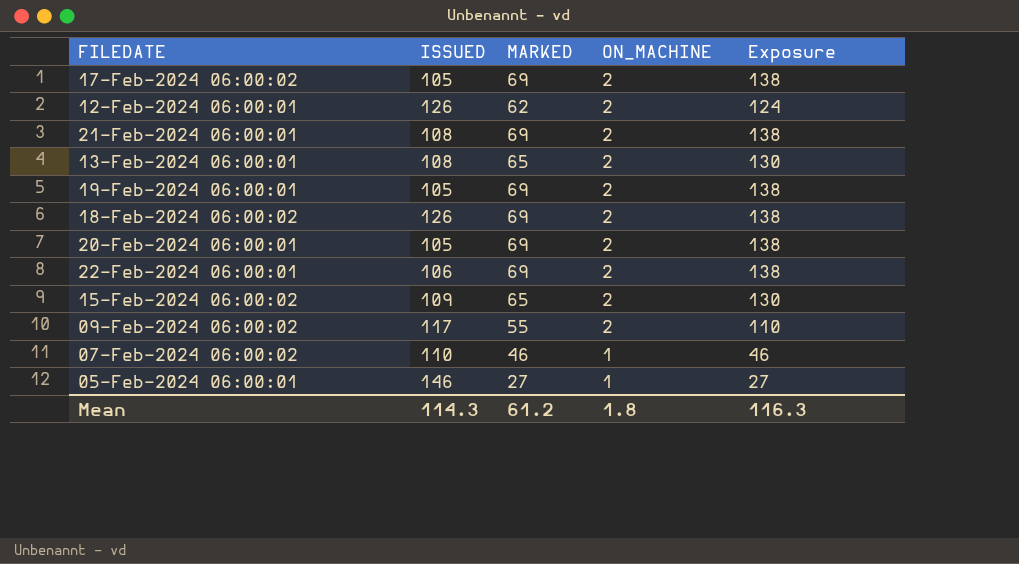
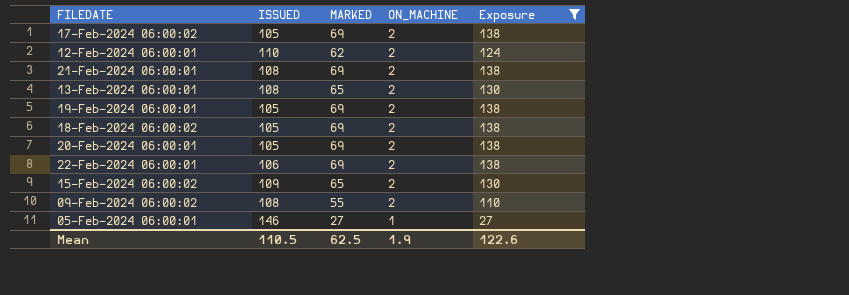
filter: none -> Exposure != 46
12-Feb-2024 06:00:01 | ISSUED: 126 -> 110
18-Feb-2024 06:00:02 | ISSUED: 126 -> 105
09-Feb-2024 06:00:02 | ISSUED: 117 -> 108
Mean | ISSUED: 114.3 -> 110.5
Mean | MARKED: 61.2 -> 62.5
Mean | ON_MACHINE: 1.8 -> 1.9
Mean | Exposure: 116.3 -> 122.6

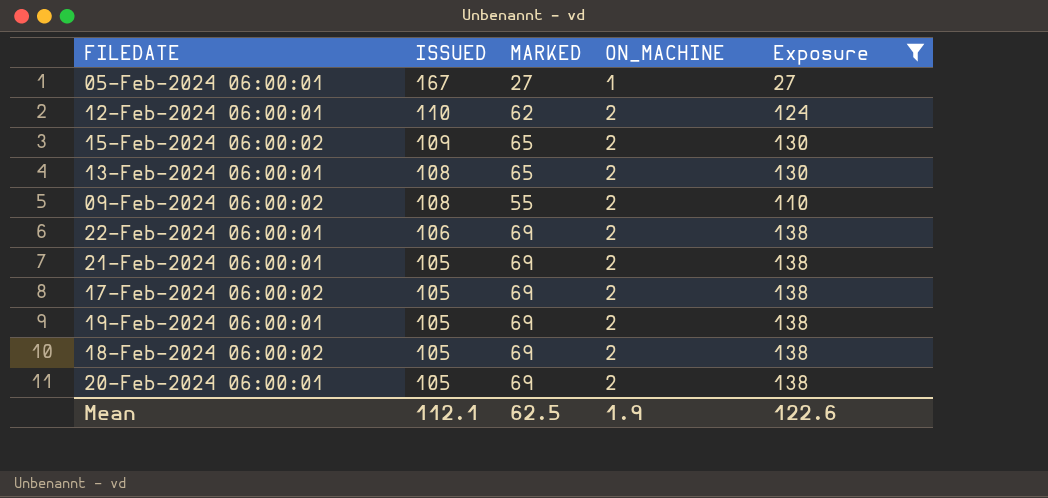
row order: ON_MACHINE descending -> ISSUED descending
05-Feb-2024 06:00:01 | ISSUED: 146 -> 167
21-Feb-2024 06:00:01 | ISSUED: 108 -> 105
Mean | ISSUED: 110.5 -> 112.1

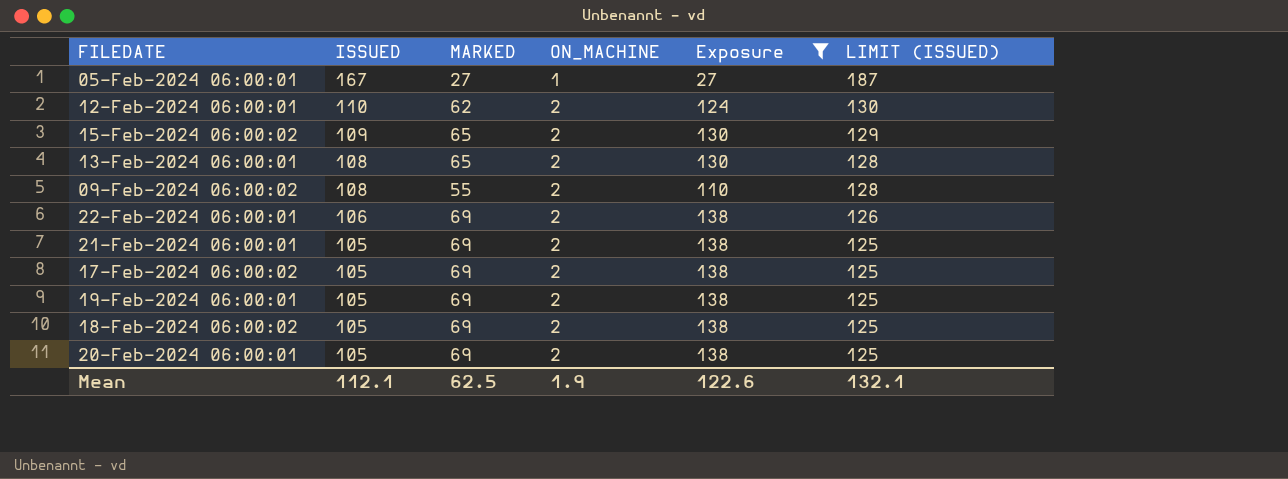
column LIMIT (ISSUED) | formula: none -> [ISSUED] + 20

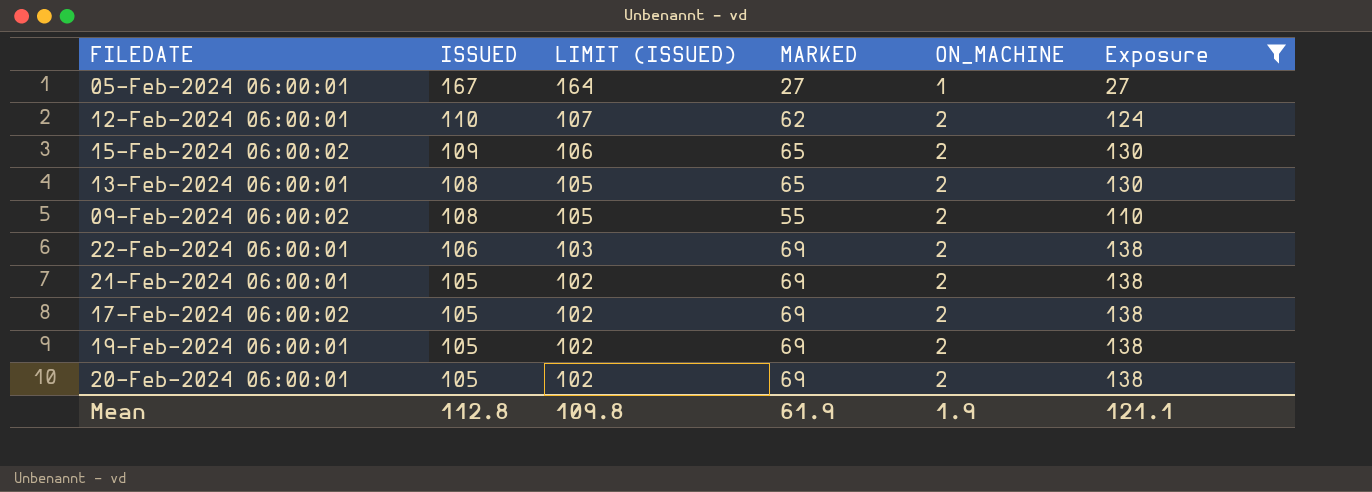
column LIMIT (ISSUED) | formula: [ISSUED] + 20 -> [ISSUED] - 3
column LIMIT (ISSUED) | position: 6 -> 3
row 18-Feb-2024 06:00:02: 105 | 69 | 2 | 138 | 125 -> none
Mean | ISSUED: 112.1 -> 112.8
Mean | LIMIT (ISSUED): 132.1 -> 109.8
Mean | MARKED: 62.5 -> 61.9
Mean | Exposure: 122.6 -> 121.1

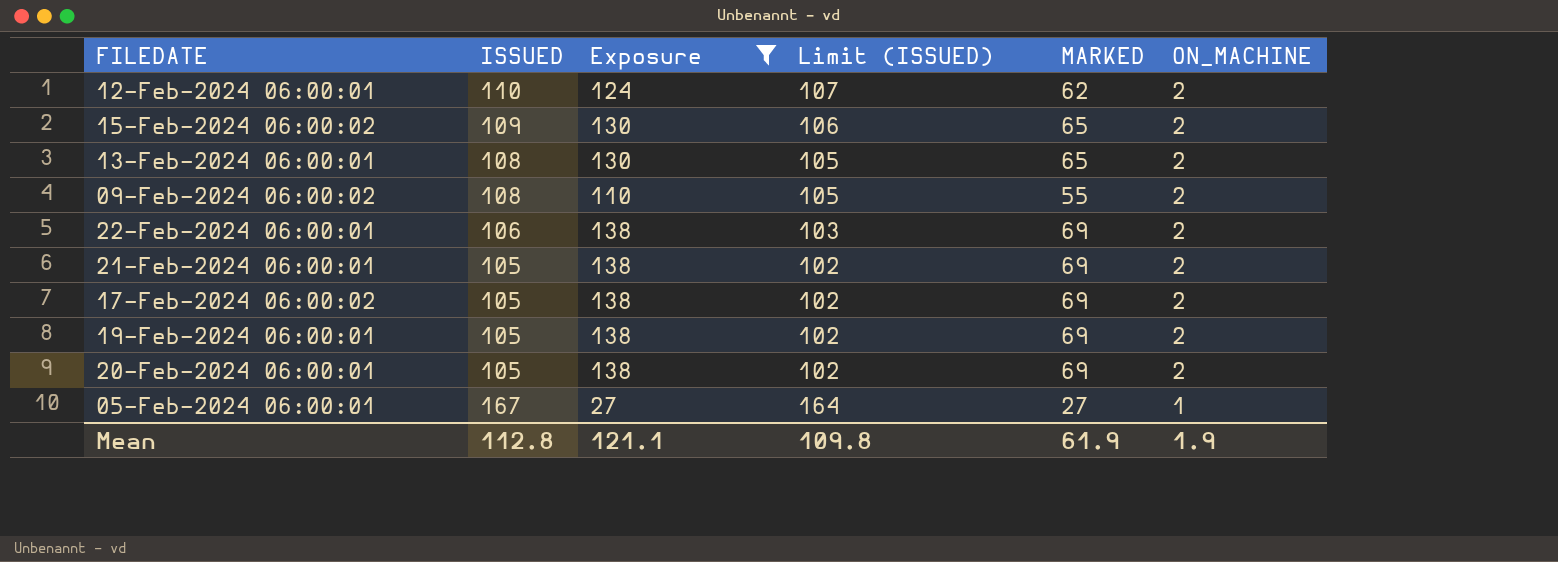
row order: ISSUED descending -> ON_MACHINE descending
column Exposure | position: 6 -> 3
column name: LIMIT (ISSUED) -> Limit (ISSUED)

